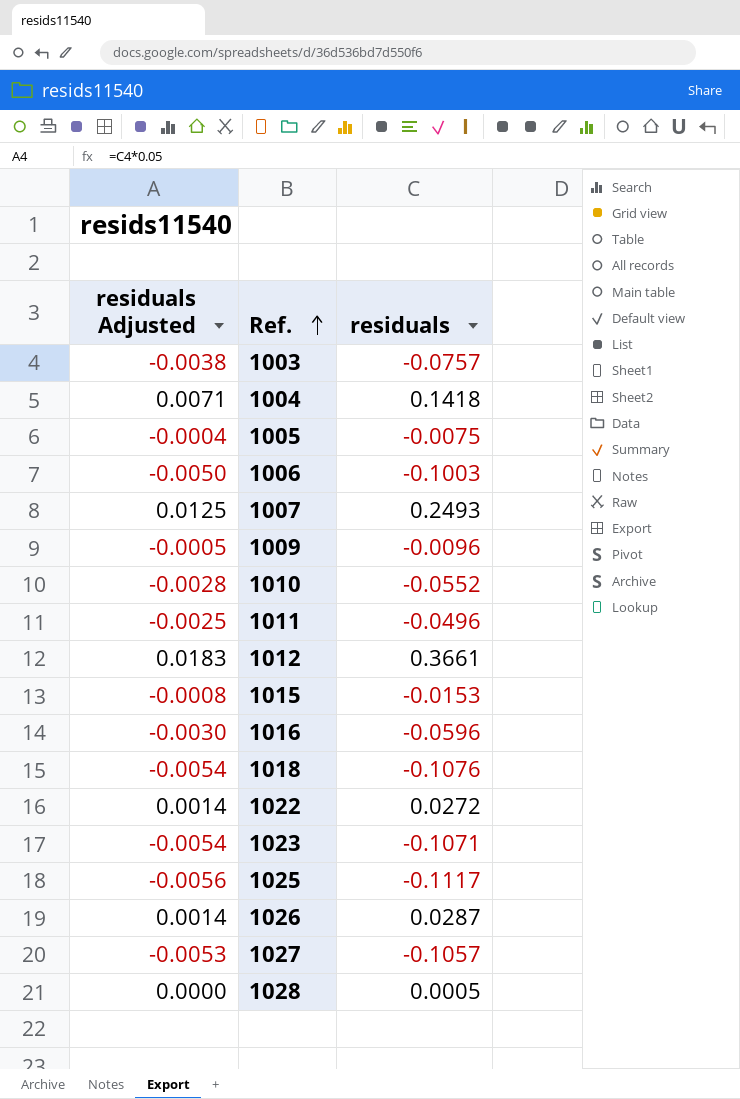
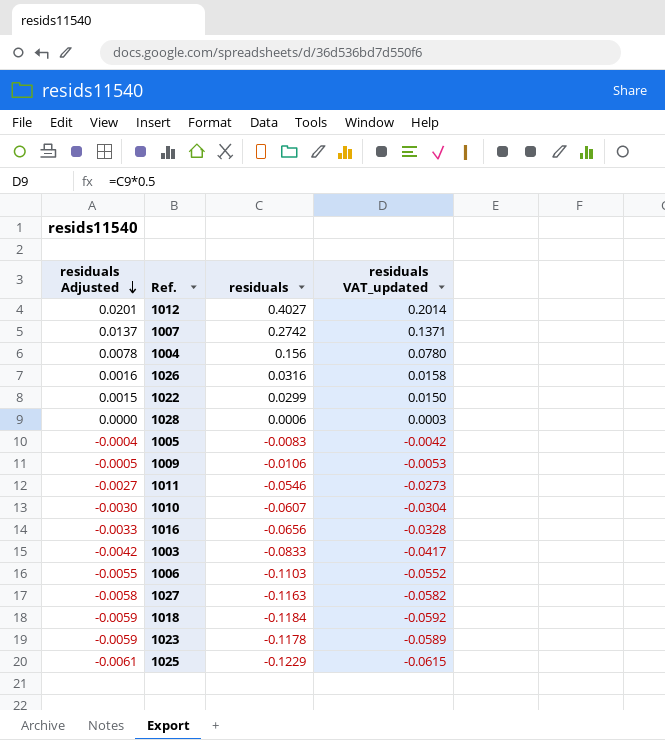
row order: Ref. ascending -> residuals Adjusted descending
column residuals VAT_updated | formula: none -> [residuals] * 0.5
row 1015: -0.0008 | -0.0153 -> none
1012 | residuals Adjusted: 0.0183 -> 0.0201
1012 | residuals: 0.3661 -> 0.4027
1007 | residuals Adjusted: 0.0125 -> 0.0137
1007 | residuals: 0.2493 -> 0.2742
1004 | residuals Adjusted: 0.0071 -> 0.0078
1004 | residuals: 0.1418 -> 0.156
1026 | residuals Adjusted: 0.0014 -> 0.0016
1026 | residuals: 0.0287 -> 0.0316
1022 | residuals Adjusted: 0.0014 -> 0.0015
1022 | residuals: 0.0272 -> 0.0299
1028 | residuals: 0.0005 -> 0.0006
1005 | residuals: -0.0075 -> -0.0083
1009 | residuals: -0.0096 -> -0.0106
1011 | residuals Adjusted: -0.0025 -> -0.0027
1011 | residuals: -0.0496 -> -0.0546
1010 | residuals Adjusted: -0.0028 -> -0.0030
1010 | residuals: -0.0552 -> -0.0607
1016 | residuals Adjusted: -0.0030 -> -0.0033
1016 | residuals: -0.0596 -> -0.0656
1003 | residuals Adjusted: -0.0038 -> -0.0042
1003 | residuals: -0.0757 -> -0.0833
1006 | residuals Adjusted: -0.0050 -> -0.0055
1006 | residuals: -0.1003 -> -0.1103
1027 | residuals Adjusted: -0.0053 -> -0.0058
1027 | residuals: -0.1057 -> -0.1163
1018 | residuals Adjusted: -0.0054 -> -0.0059
1018 | residuals: -0.1076 -> -0.1184
1023 | residuals Adjusted: -0.0054 -> -0.0059
1023 | residuals: -0.1071 -> -0.1178
1025 | residuals Adjusted: -0.0056 -> -0.0061
1025 | residuals: -0.1117 -> -0.1229

